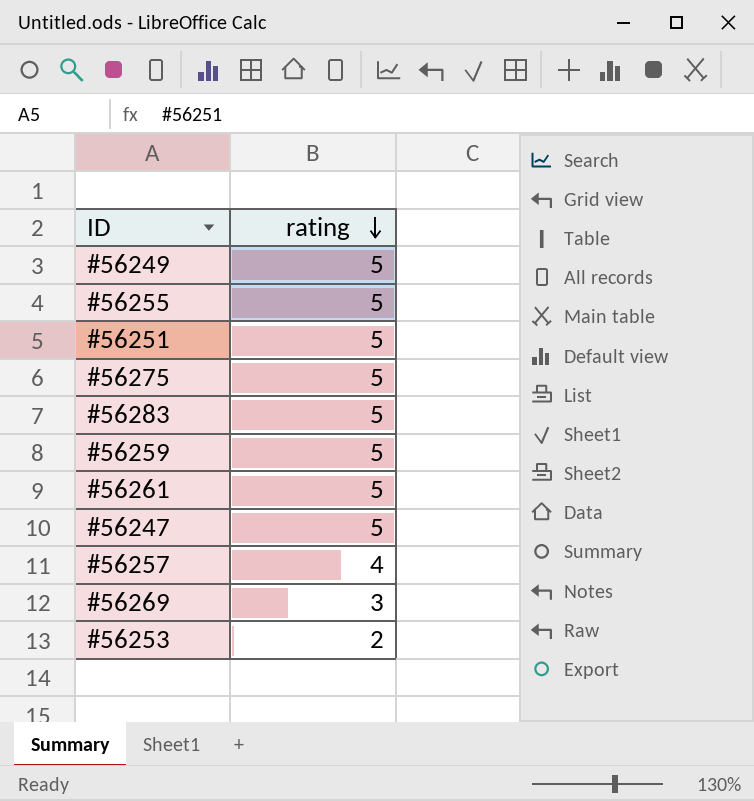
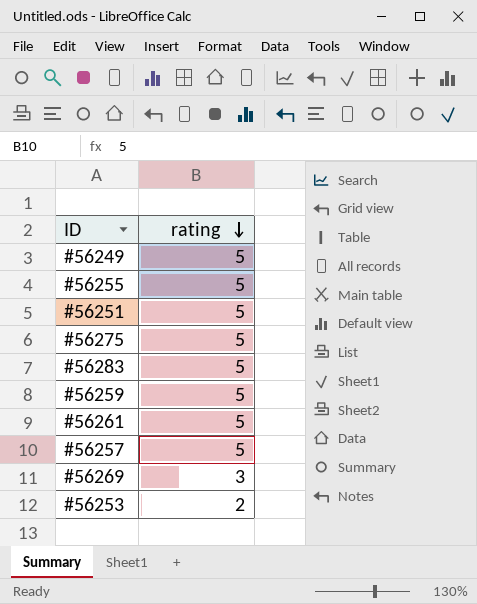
row #56247: 5 -> none
#56257 | rating: 4 -> 5

